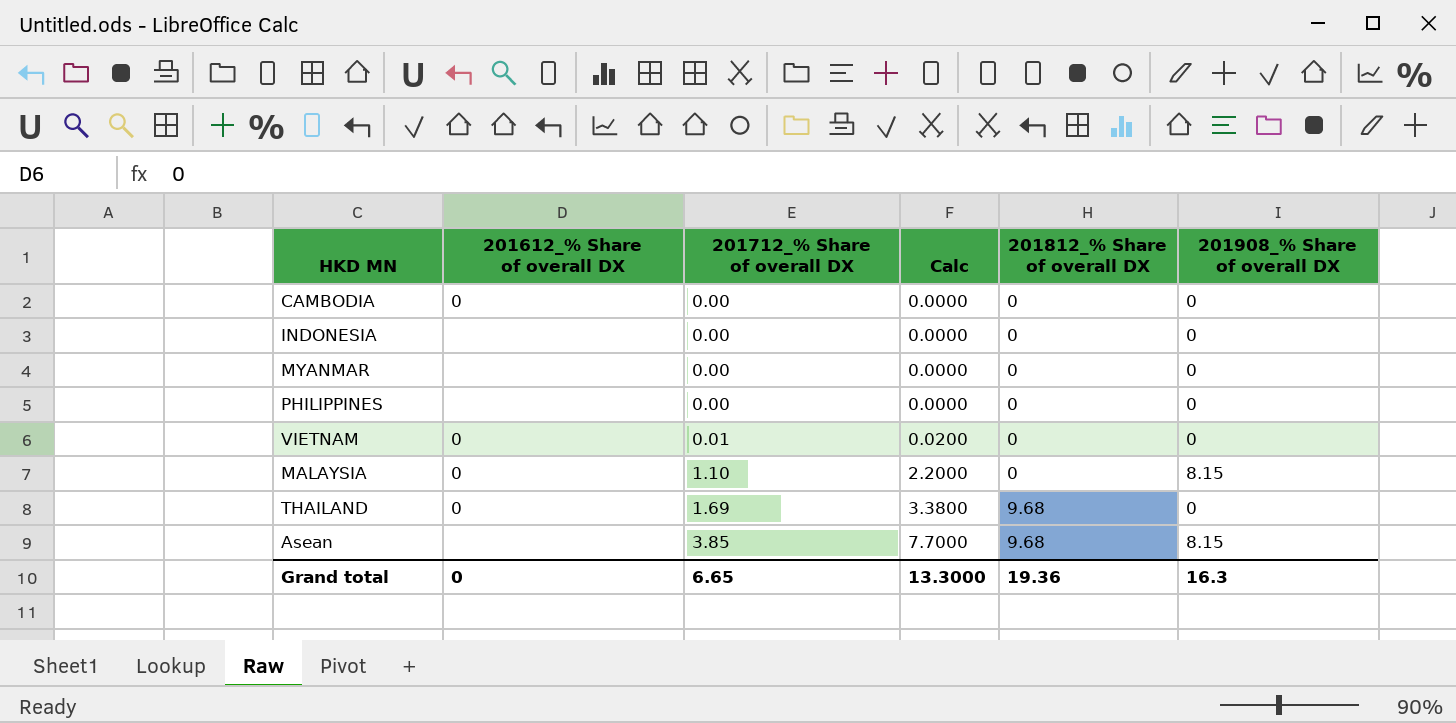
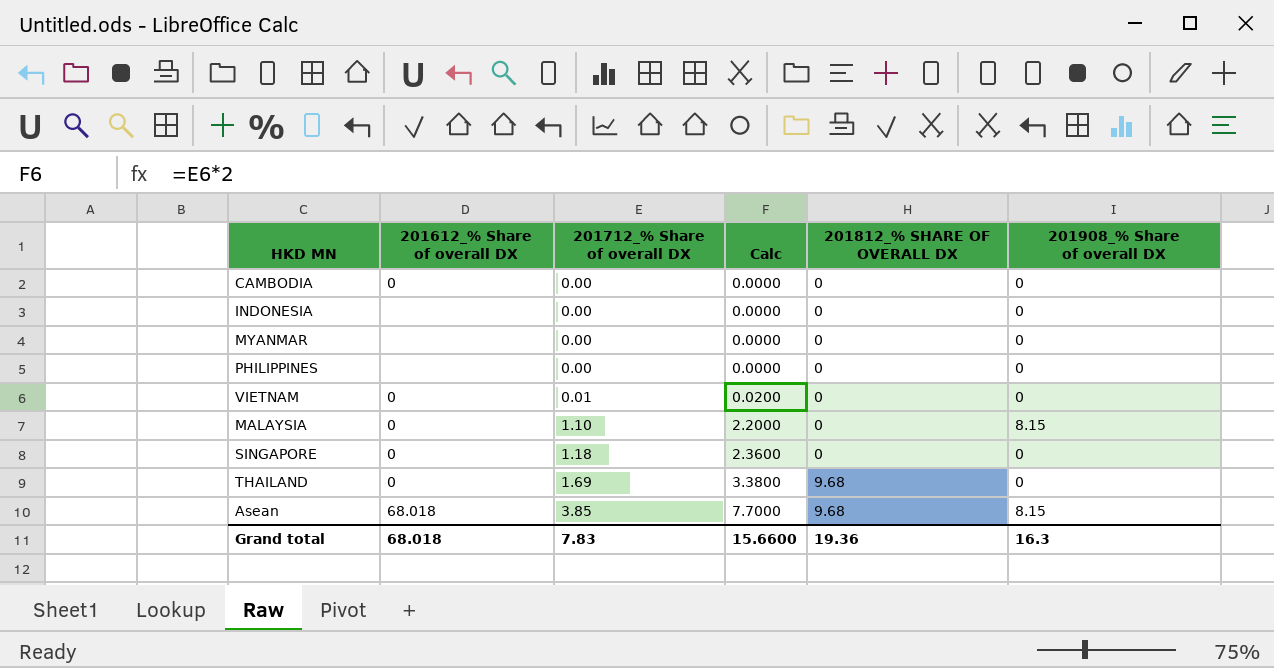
column name: 201812_% Share of overall DX -> 201812_% SHARE OF OVERALL DX
row SINGAPORE: none -> 0 | 1.18 | 2.3600 | 0 | 0
Asean | 201612_% Share of overall DX: none -> 68.018
Grand total | 201612_% Share of overall DX: 0 -> 68.018
Grand total | 201712_% Share of overall DX: 6.65 -> 7.83
Grand total | Calc: 13.3000 -> 15.6600

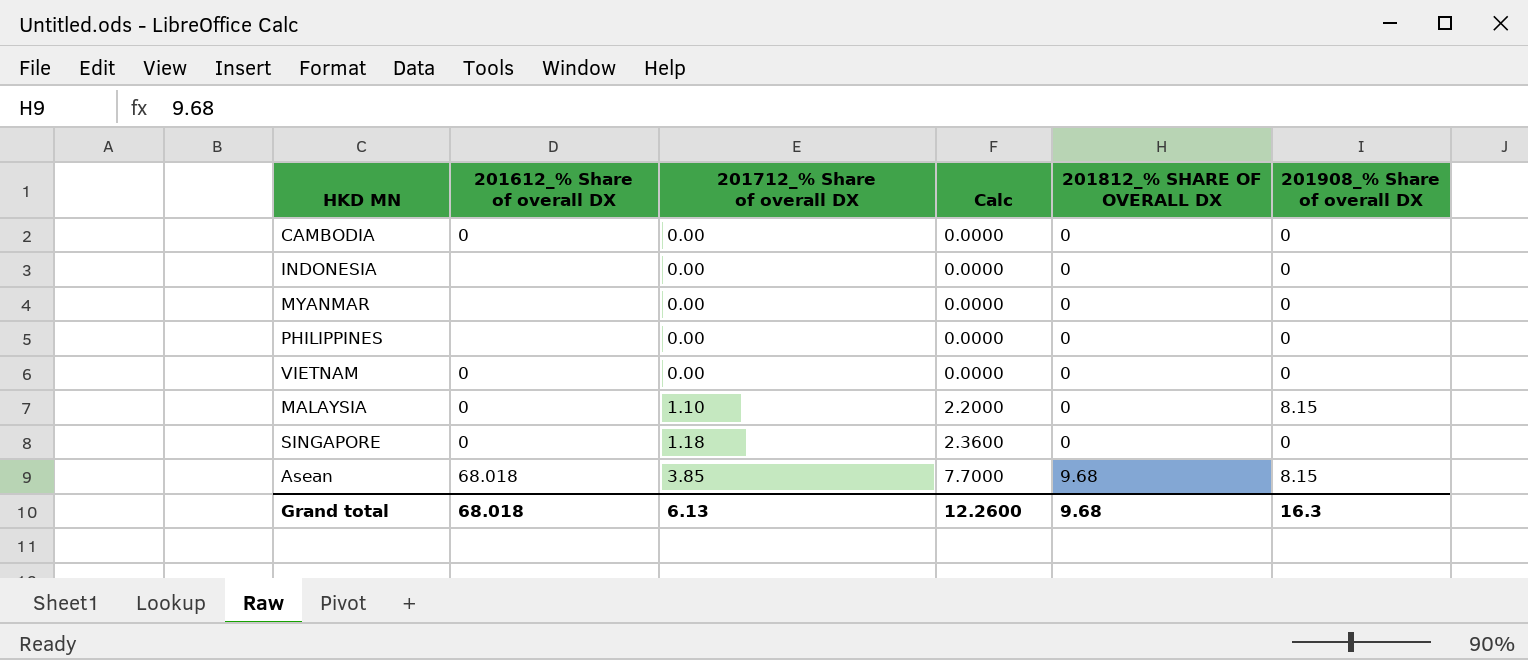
row THAILAND: 0 | 1.69 | 3.3800 | 9.68 | 0 -> none
VIETNAM | 201712_% Share of overall DX: 0.01 -> 0.00
VIETNAM | Calc: 0.0200 -> 0.0000
Grand total | 201712_% Share of overall DX: 7.83 -> 6.13
Grand total | Calc: 15.6600 -> 12.2600
Grand total | 201812_% SHARE OF OVERALL DX: 19.36 -> 9.68

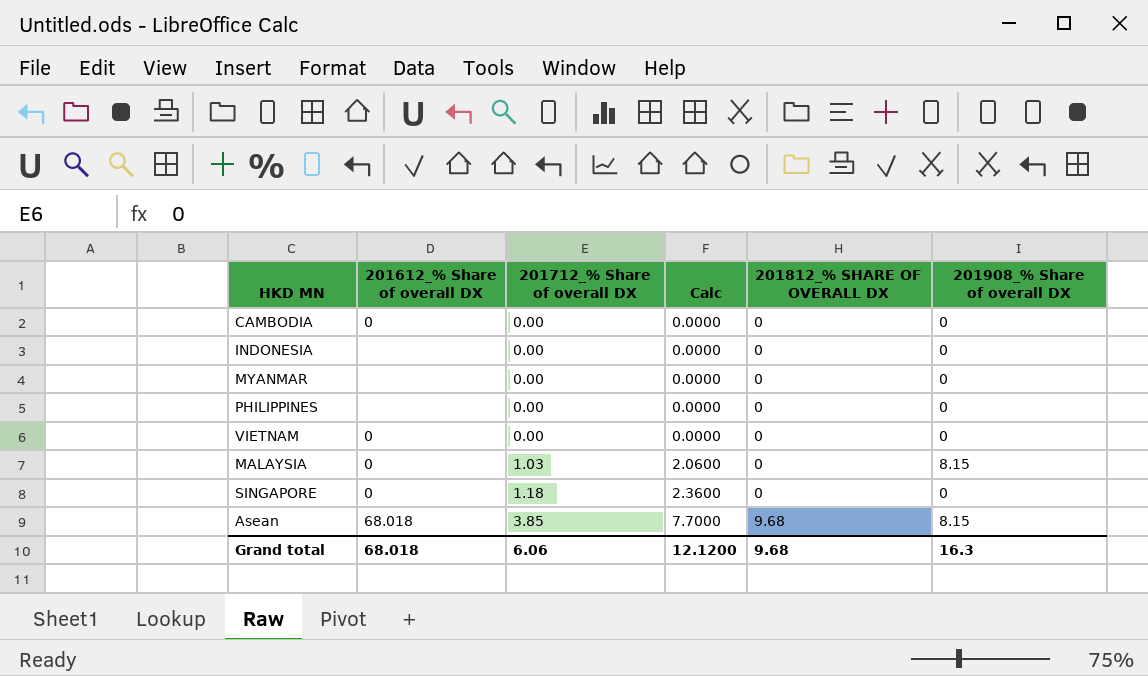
MALAYSIA | 201712_% Share of overall DX: 1.10 -> 1.03
MALAYSIA | Calc: 2.2000 -> 2.0600
Grand total | 201712_% Share of overall DX: 6.13 -> 6.06
Grand total | Calc: 12.2600 -> 12.1200

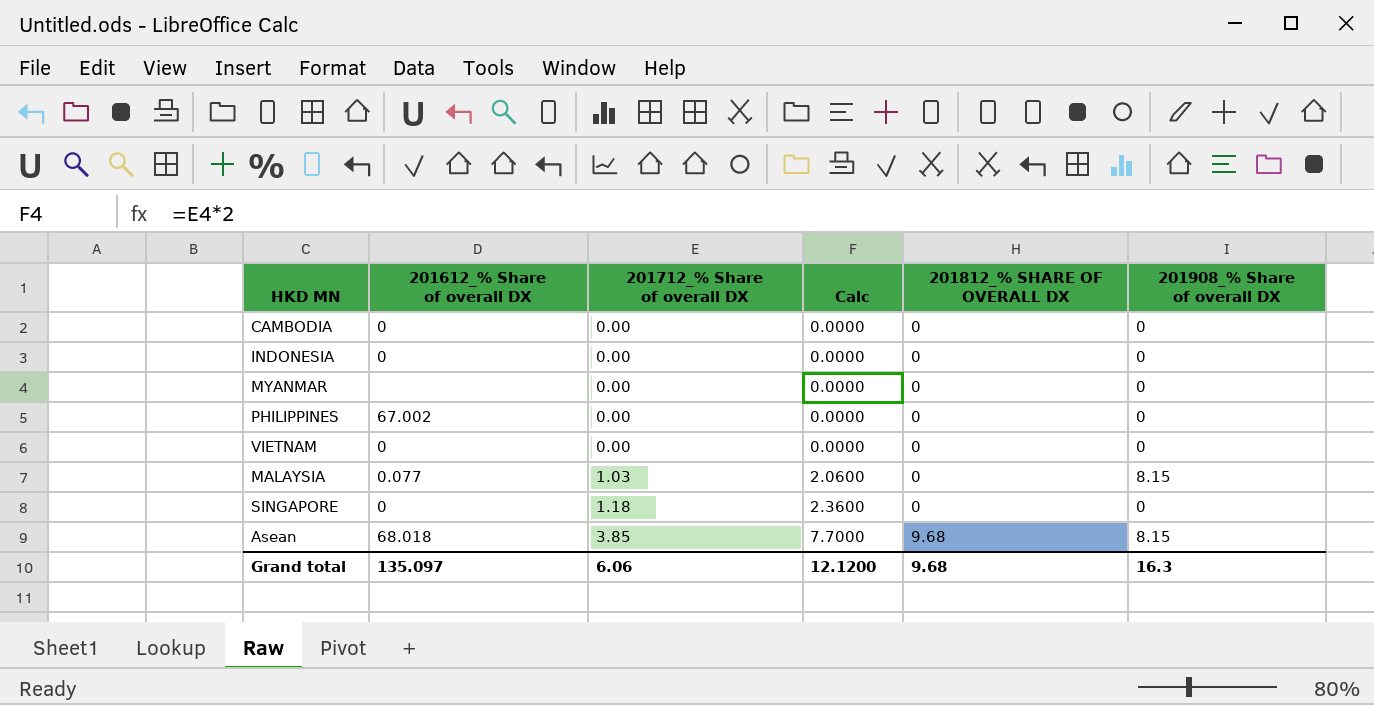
INDONESIA | 201612_% Share of overall DX: none -> 0
PHILIPPINES | 201612_% Share of overall DX: none -> 67.002
MALAYSIA | 201612_% Share of overall DX: 0 -> 0.077
Grand total | 201612_% Share of overall DX: 68.018 -> 135.097

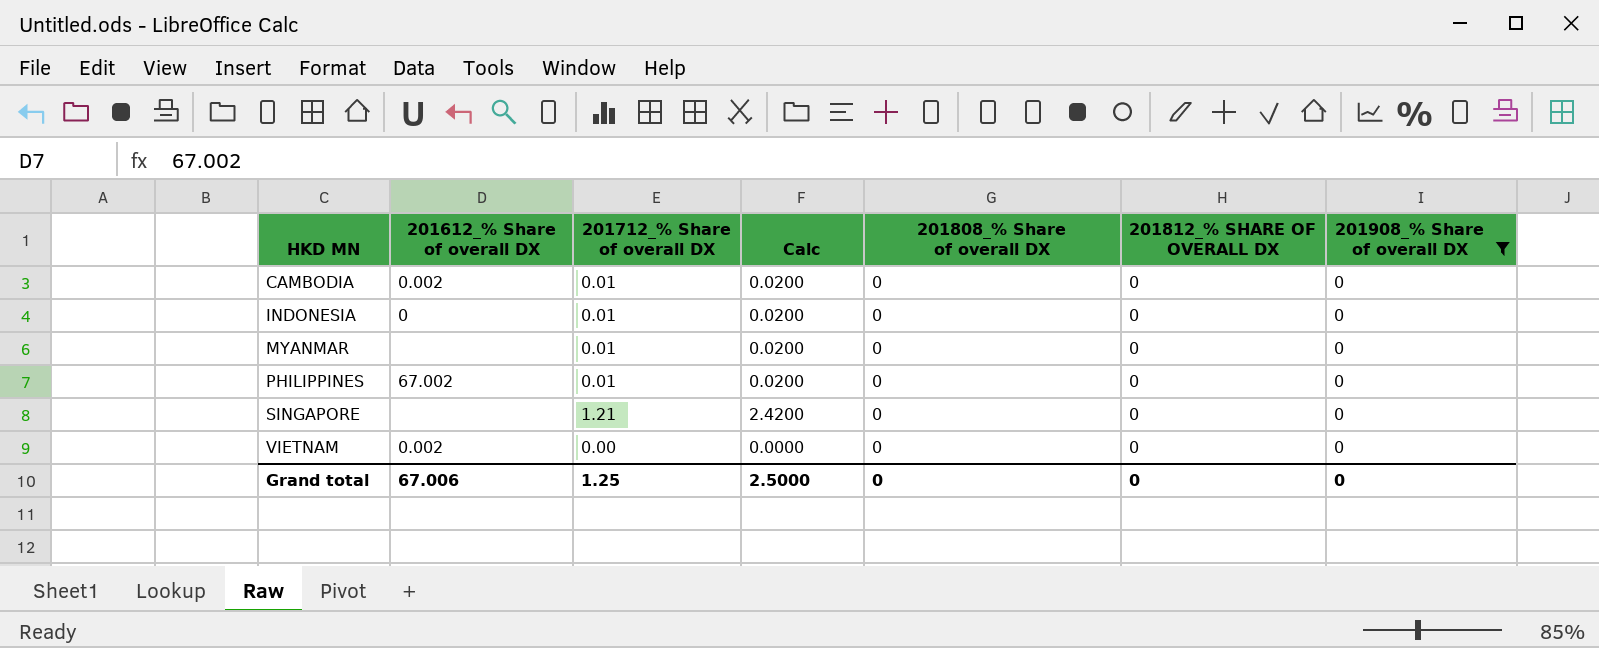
filter: none -> 201908_% Share of overall DX = 0
row order: 201712_% Share of overall DX ascending -> HKD MN ascending
column 201808_% Share of overall DX | position: none -> 5
CAMBODIA | 201612_% Share of overall DX: 0 -> 0.002
CAMBODIA | 201712_% Share of overall DX: 0.00 -> 0.01
CAMBODIA | Calc: 0.0000 -> 0.0200
INDONESIA | 201712_% Share of overall DX: 0.00 -> 0.01
INDONESIA | Calc: 0.0000 -> 0.0200
MYANMAR | 201712_% Share of overall DX: 0.00 -> 0.01
MYANMAR | Calc: 0.0000 -> 0.0200
PHILIPPINES | 201712_% Share of overall DX: 0.00 -> 0.01
PHILIPPINES | Calc: 0.0000 -> 0.0200
SINGAPORE | 201612_% Share of overall DX: 0 -> none
SINGAPORE | 201712_% Share of overall DX: 1.18 -> 1.21
SINGAPORE | Calc: 2.3600 -> 2.4200
VIETNAM | 201612_% Share of overall DX: 0 -> 0.002
Grand total | 201612_% Share of overall DX: 135.097 -> 67.006
Grand total | 201712_% Share of overall DX: 6.06 -> 1.25
Grand total | Calc: 12.1200 -> 2.5000
Grand total | 201812_% SHARE OF OVERALL DX: 9.68 -> 0
Grand total | 201908_% Share of overall DX: 16.3 -> 0

